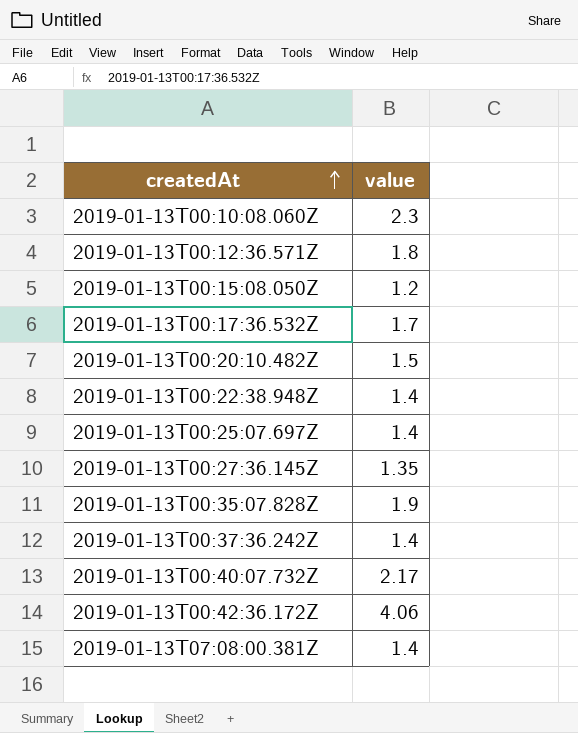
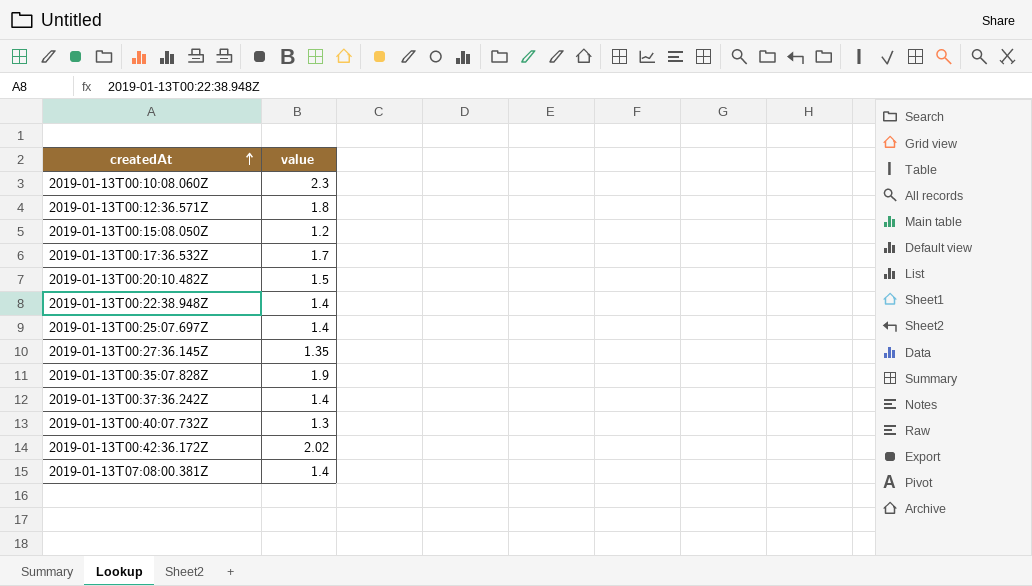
2019-01-13T00:40:07.732Z | value: 2.17 -> 1.3
2019-01-13T00:42:36.172Z | value: 4.06 -> 2.02

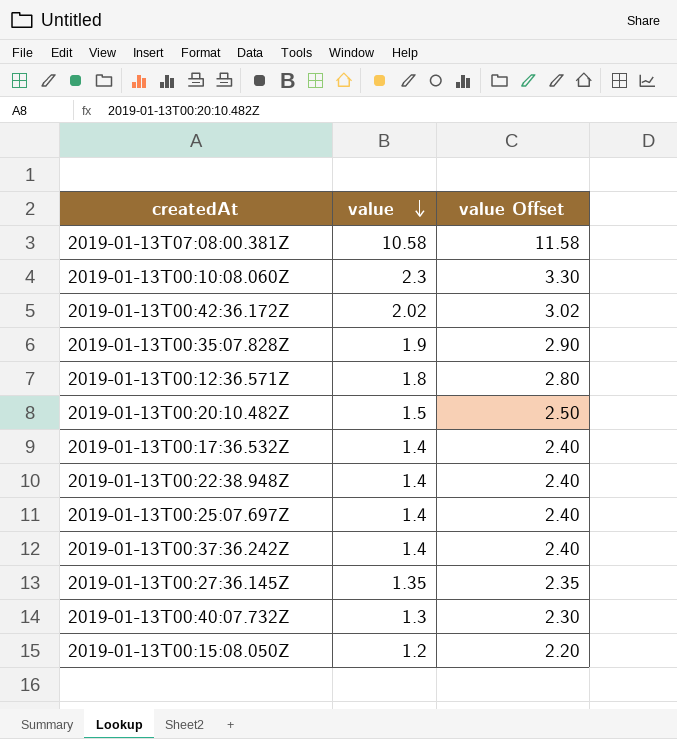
row order: createdAt ascending -> value descending
column value Offset | formula: none -> [value] + 1
2019-01-13T07:08:00.381Z | value: 1.4 -> 10.58
2019-01-13T00:17:36.532Z | value: 1.7 -> 1.4

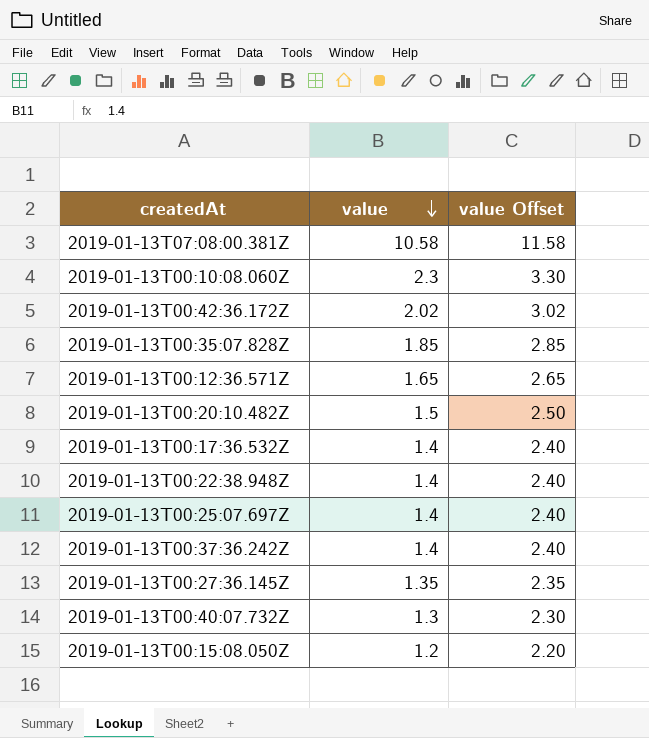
2019-01-13T00:35:07.828Z | value: 1.9 -> 1.85
2019-01-13T00:35:07.828Z | value Offset: 2.90 -> 2.85
2019-01-13T00:12:36.571Z | value: 1.8 -> 1.65
2019-01-13T00:12:36.571Z | value Offset: 2.80 -> 2.65

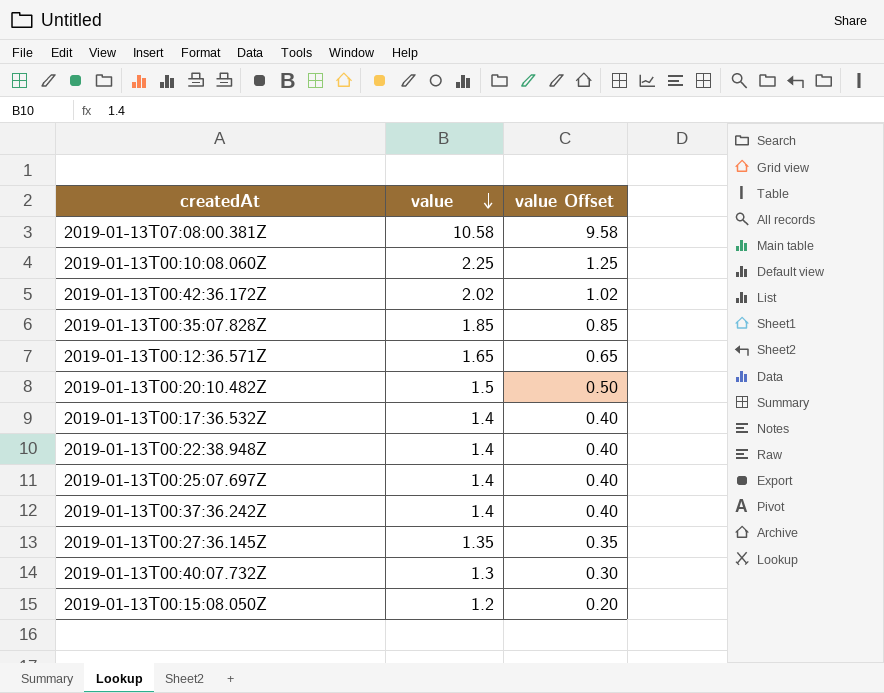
column value Offset | formula: [value] + 1 -> [value] - 1
2019-01-13T00:10:08.060Z | value: 2.3 -> 2.25

